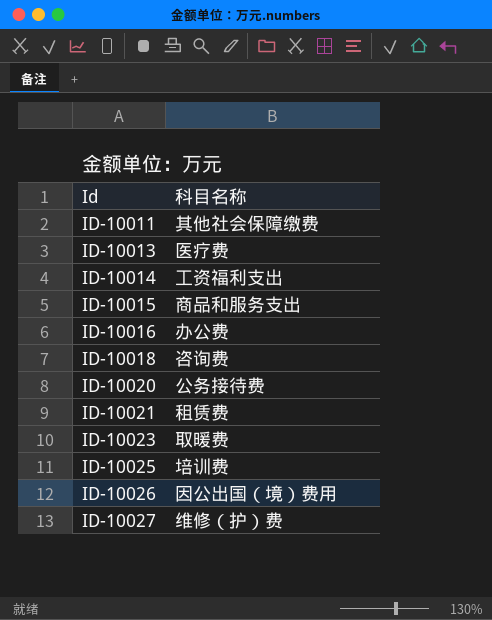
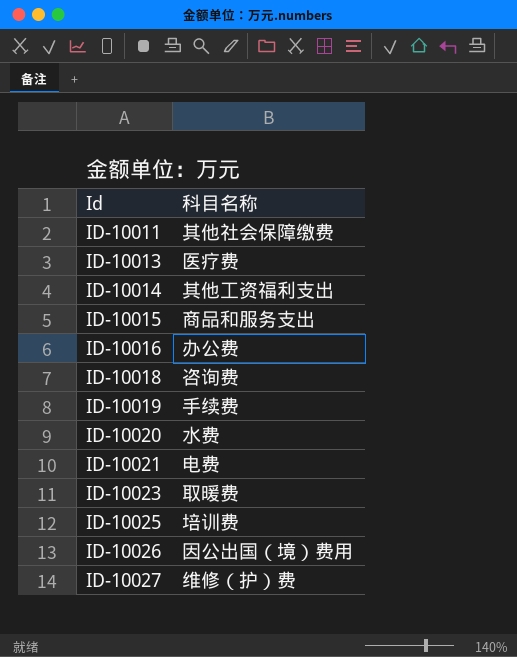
ID-10014 | 科目名称: 工资福利支出 -> 其他工资福利支出
row ID-10019: none -> 手续费
ID-10020 | 科目名称: 公务接待费 -> 水费
ID-10021 | 科目名称: 租赁费 -> 电费

